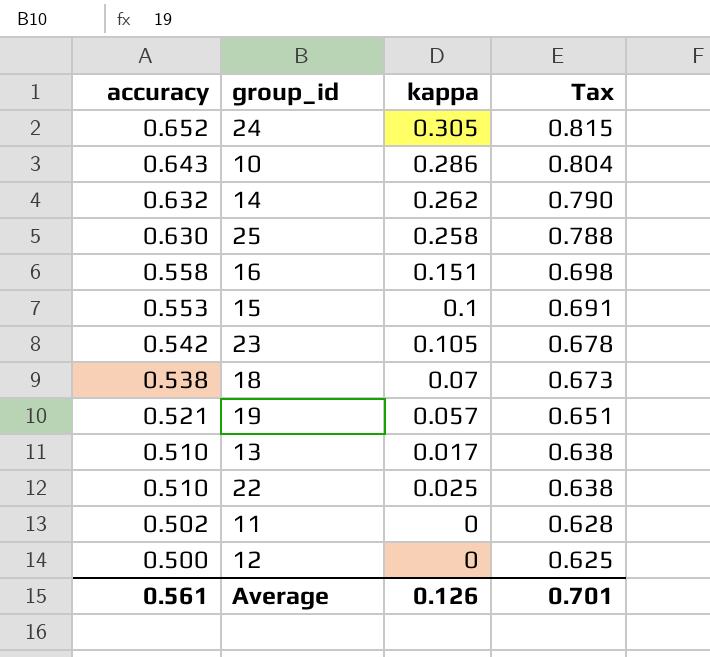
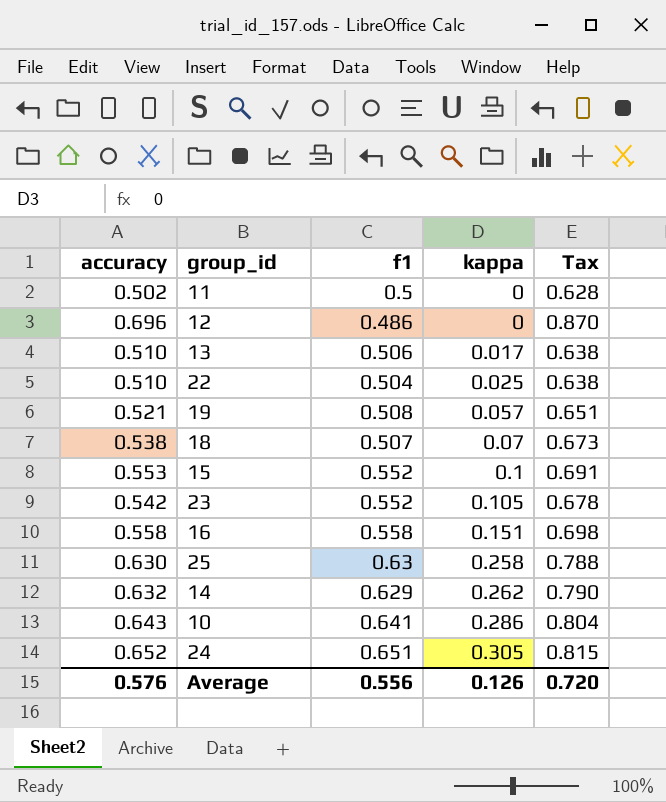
row order: accuracy descending -> kappa ascending
column f1 | position: none -> 3
12 | accuracy: 0.500 -> 0.696
12 | Tax: 0.625 -> 0.870
Average | accuracy: 0.561 -> 0.576
Average | Tax: 0.701 -> 0.720

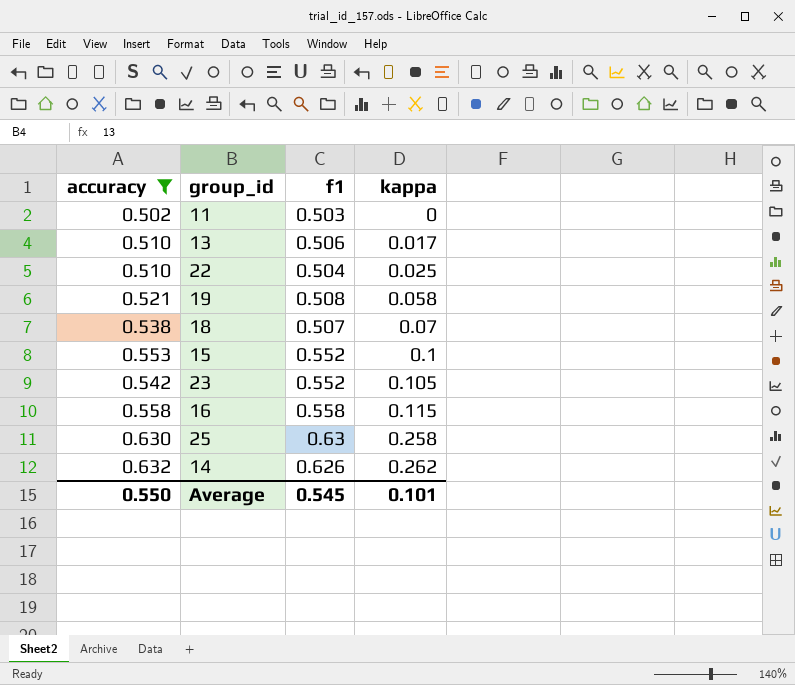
filter: none -> accuracy <= 0.632
column Tax | formula: [accuracy] * 1.25 -> none
11 | f1: 0.5 -> 0.503
19 | kappa: 0.057 -> 0.058
16 | kappa: 0.151 -> 0.115
14 | f1: 0.629 -> 0.626
Average | accuracy: 0.576 -> 0.550
Average | f1: 0.556 -> 0.545
Average | kappa: 0.126 -> 0.101

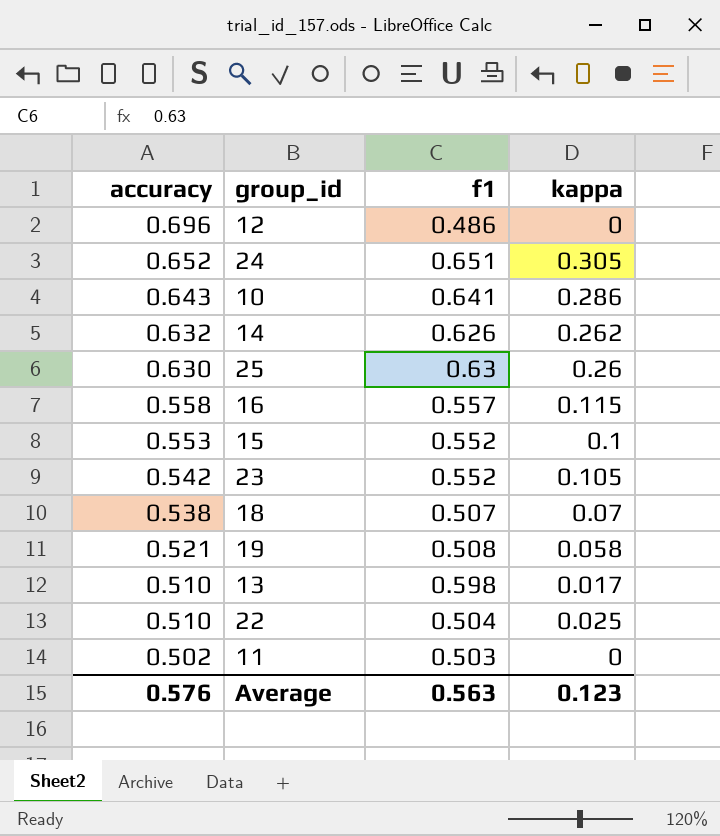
filter: accuracy <= 0.632 -> none
row order: kappa ascending -> accuracy descending
25 | kappa: 0.258 -> 0.26
16 | f1: 0.558 -> 0.557
13 | f1: 0.506 -> 0.598
Average | accuracy: 0.550 -> 0.576
Average | f1: 0.545 -> 0.563
Average | kappa: 0.101 -> 0.123

